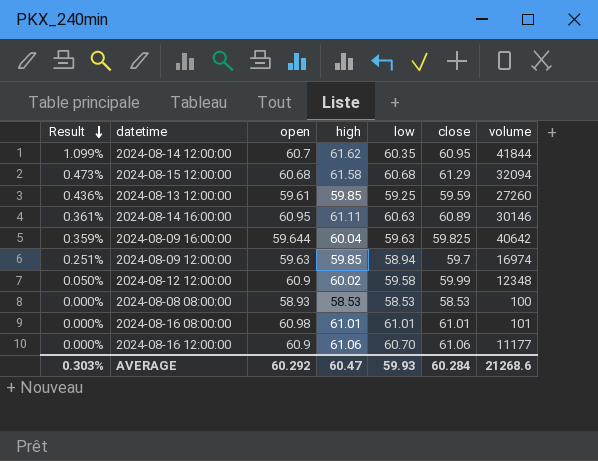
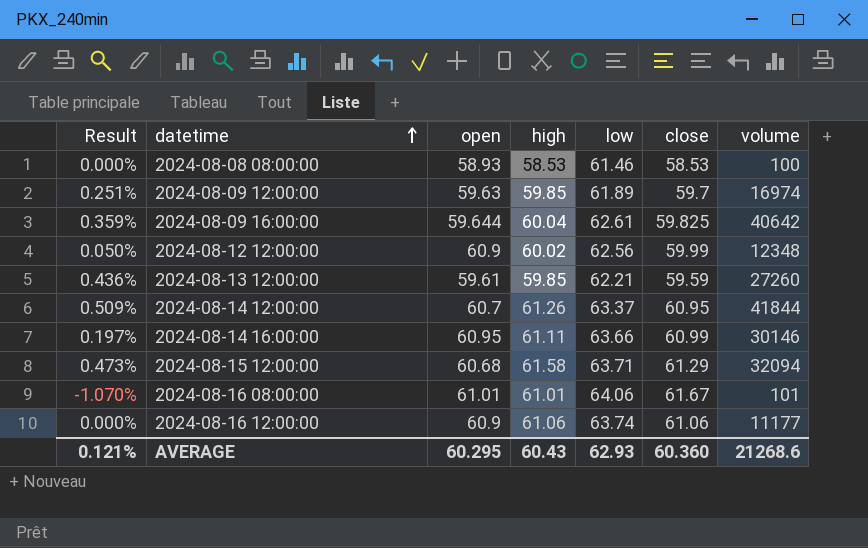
row order: Result descending -> datetime ascending
2024-08-08 08:00:00 | low: 58.53 -> 61.46
2024-08-09 12:00:00 | low: 58.94 -> 61.89
2024-08-09 16:00:00 | low: 59.63 -> 62.61
2024-08-12 12:00:00 | low: 59.58 -> 62.56
2024-08-13 12:00:00 | low: 59.25 -> 62.21
2024-08-14 12:00:00 | Result: 1.099% -> 0.509%
2024-08-14 12:00:00 | high: 61.62 -> 61.26
2024-08-14 12:00:00 | low: 60.35 -> 63.37
2024-08-14 16:00:00 | Result: 0.361% -> 0.197%
2024-08-14 16:00:00 | low: 60.63 -> 63.66
2024-08-14 16:00:00 | close: 60.89 -> 60.99
2024-08-15 12:00:00 | low: 60.68 -> 63.71
2024-08-16 08:00:00 | Result: 0.000% -> -1.070%
2024-08-16 08:00:00 | open: 60.98 -> 61.01
2024-08-16 08:00:00 | low: 61.01 -> 64.06
2024-08-16 08:00:00 | close: 61.01 -> 61.67
2024-08-16 12:00:00 | low: 60.70 -> 63.74
AVERAGE | Result: 0.303% -> 0.121%
AVERAGE | open: 60.292 -> 60.295
AVERAGE | high: 60.47 -> 60.43
AVERAGE | low: 59.93 -> 62.93
AVERAGE | close: 60.284 -> 60.360

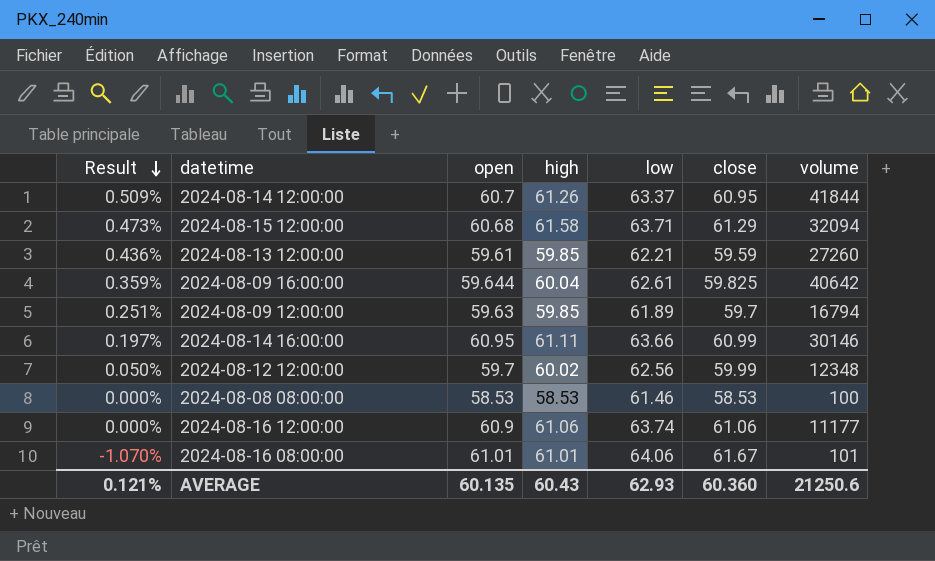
row order: datetime ascending -> Result descending
2024-08-09 12:00:00 | volume: 16974 -> 16794
2024-08-12 12:00:00 | open: 60.9 -> 59.7
2024-08-08 08:00:00 | open: 58.93 -> 58.53
AVERAGE | open: 60.295 -> 60.135
AVERAGE | volume: 21268.6 -> 21250.6

